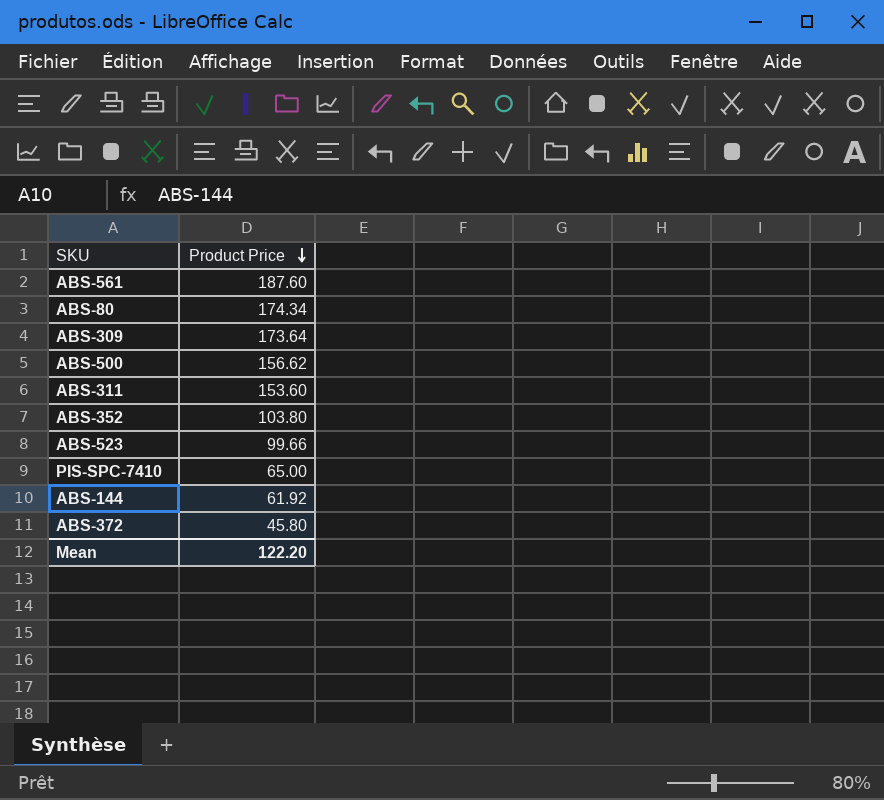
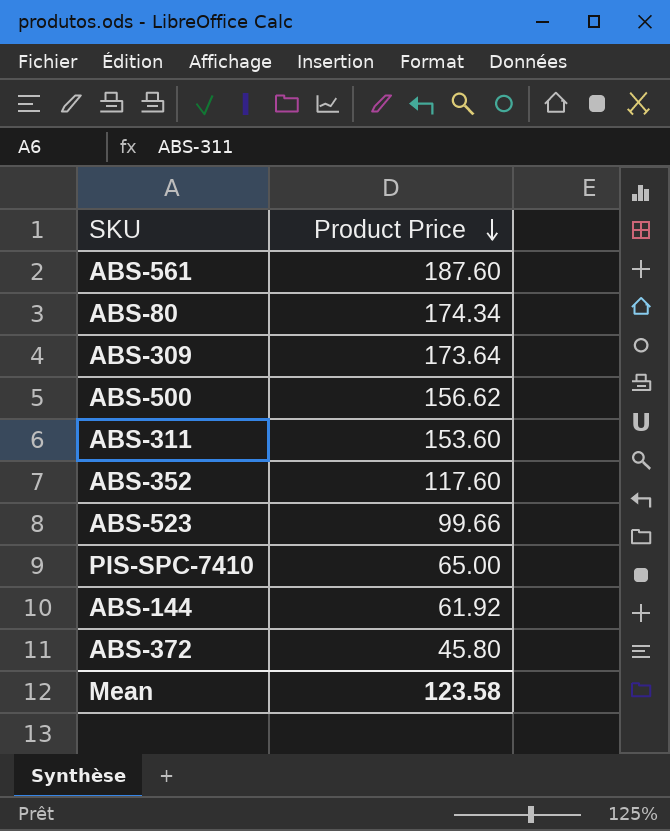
ABS-352 | Product Price: 103.80 -> 117.60
Mean | Product Price: 122.20 -> 123.58

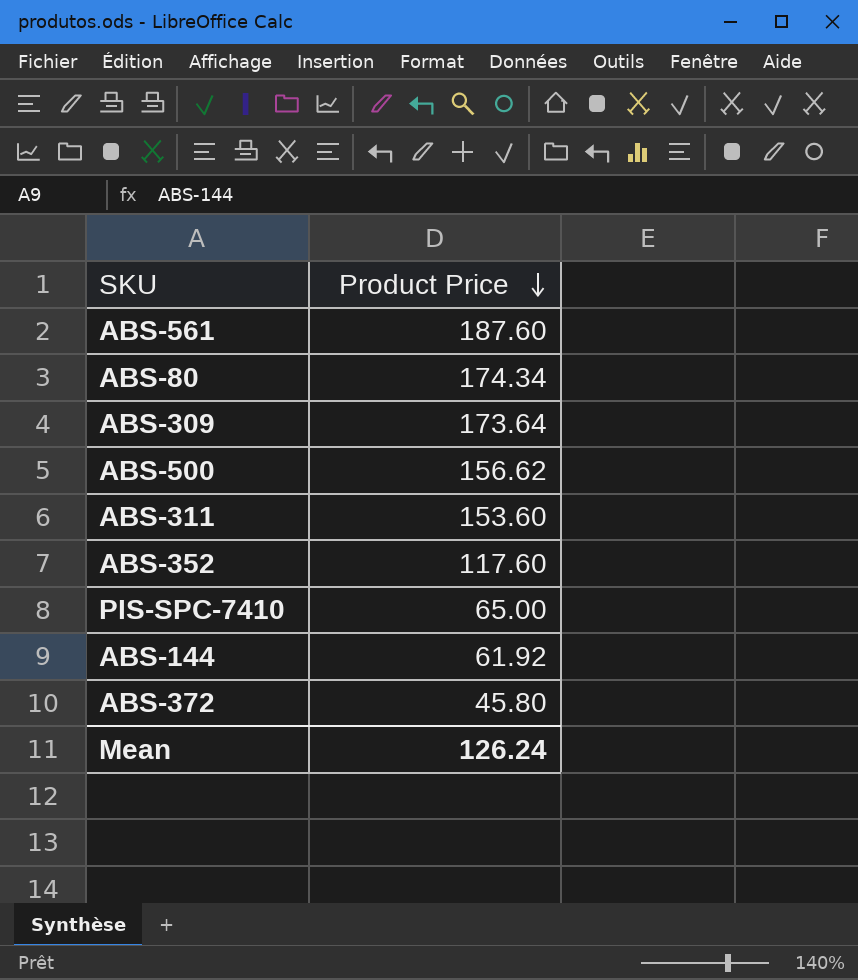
row ABS-523: 99.66 -> none
Mean | Product Price: 123.58 -> 126.24

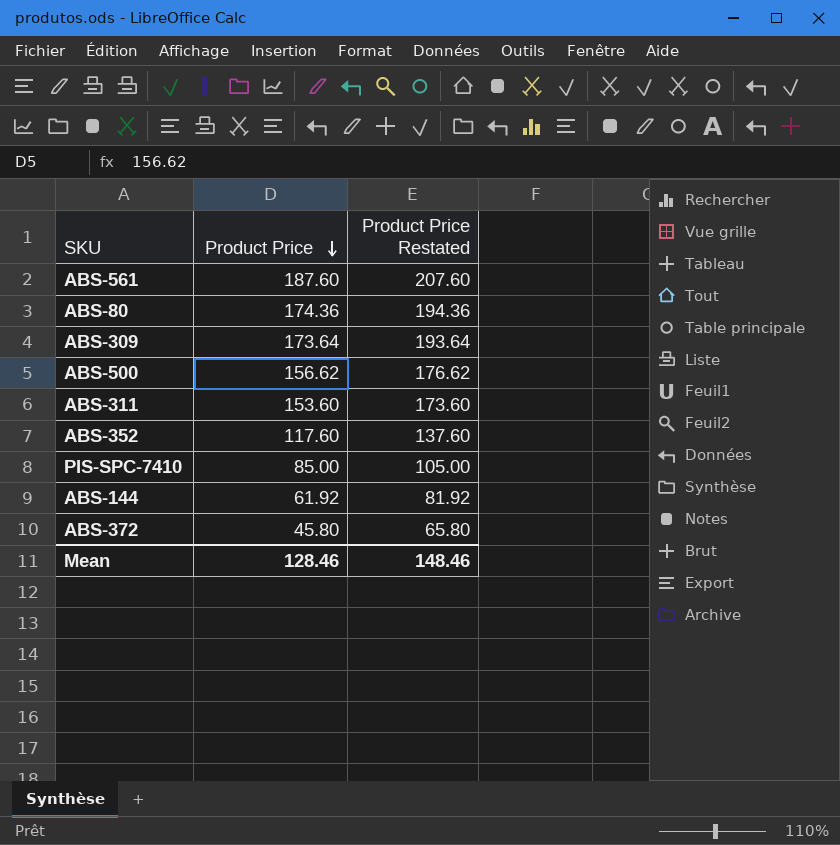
column Product Price Restated | formula: none -> [Product Price] + 20
ABS-80 | Product Price: 174.34 -> 174.36
PIS-SPC-7410 | Product Price: 65.00 -> 85.00
Mean | Product Price: 126.24 -> 128.46

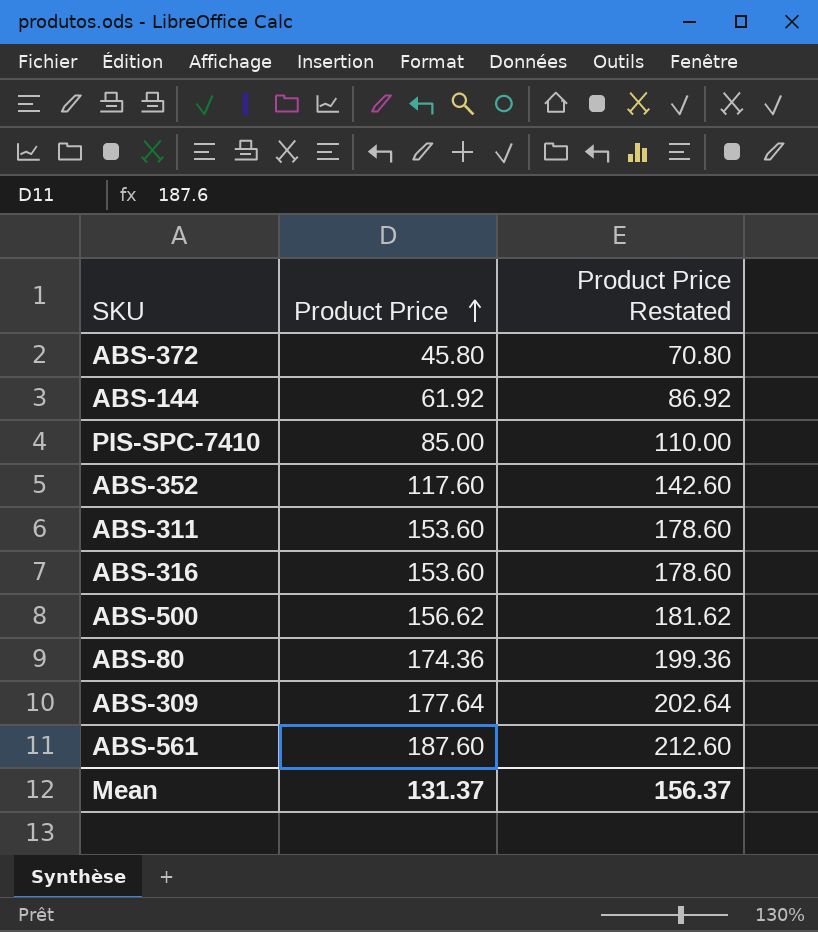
row order: Product Price descending -> Product Price ascending
column Product Price Restated | formula: [Product Price] + 20 -> [Product Price] + 25
row ABS-316: none -> 153.60 | 178.60
ABS-309 | Product Price: 173.64 -> 177.64
Mean | Product Price: 128.46 -> 131.37
Mean | Product Price Restated: 148.46 -> 156.37

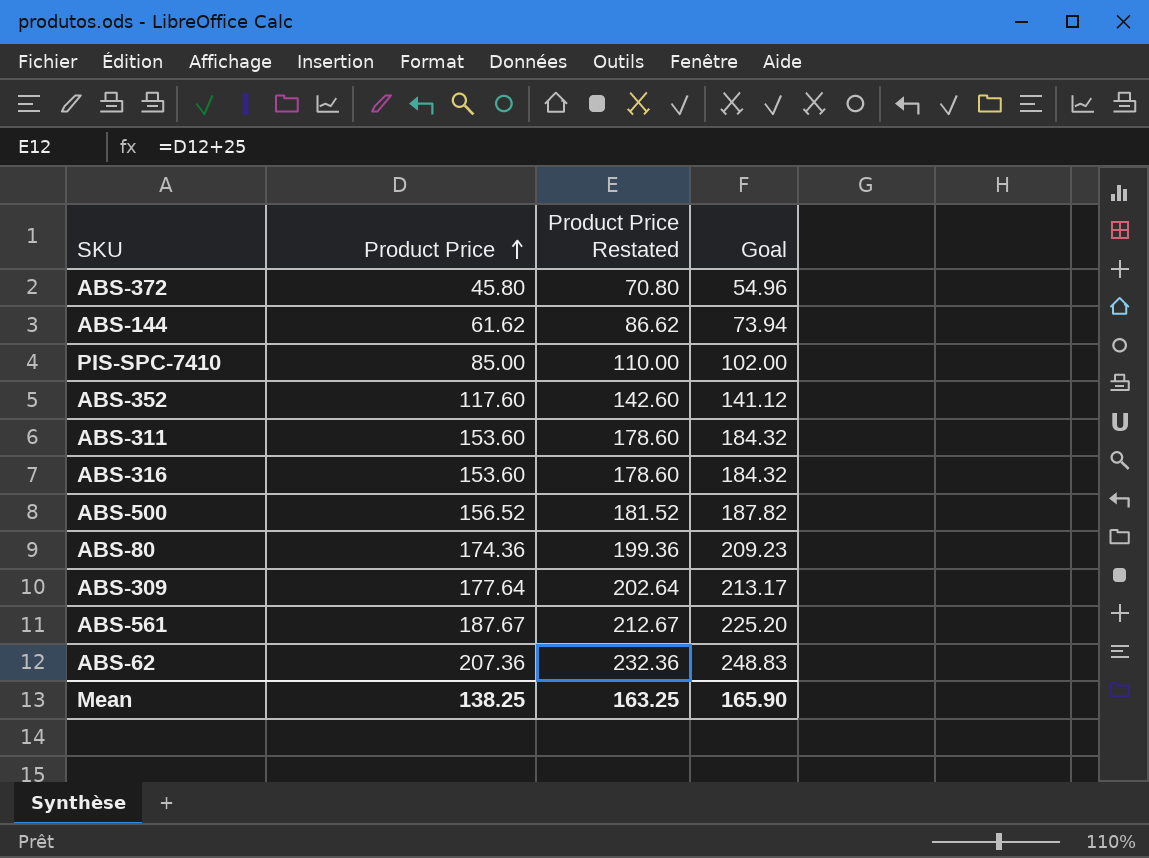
column Goal | formula: none -> [Product Price] * 1.2
ABS-144 | Product Price: 61.92 -> 61.62
ABS-144 | Product Price Restated: 86.92 -> 86.62
ABS-500 | Product Price: 156.62 -> 156.52
ABS-500 | Product Price Restated: 181.62 -> 181.52
ABS-561 | Product Price: 187.60 -> 187.67
ABS-561 | Product Price Restated: 212.60 -> 212.67
row ABS-62: none -> 207.36 | 232.36 | 248.83
Mean | Product Price: 131.37 -> 138.25
Mean | Product Price Restated: 156.37 -> 163.25

